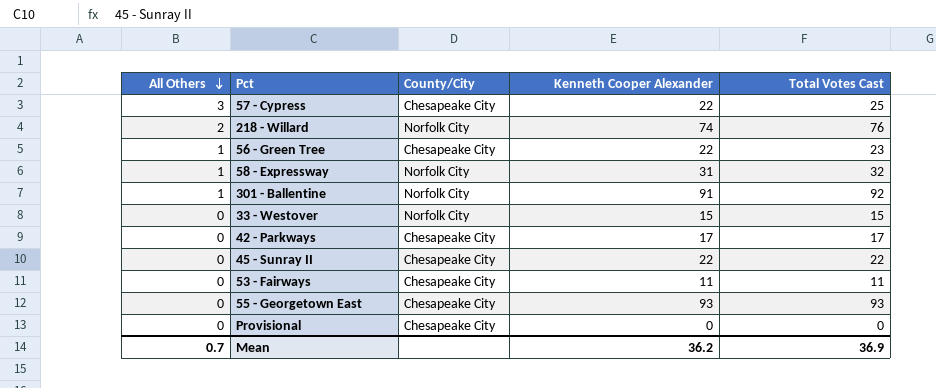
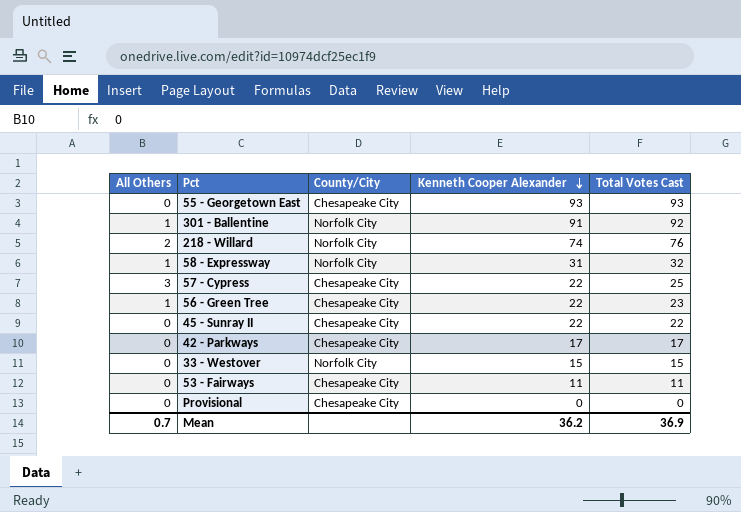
row order: All Others descending -> Kenneth Cooper Alexander descending

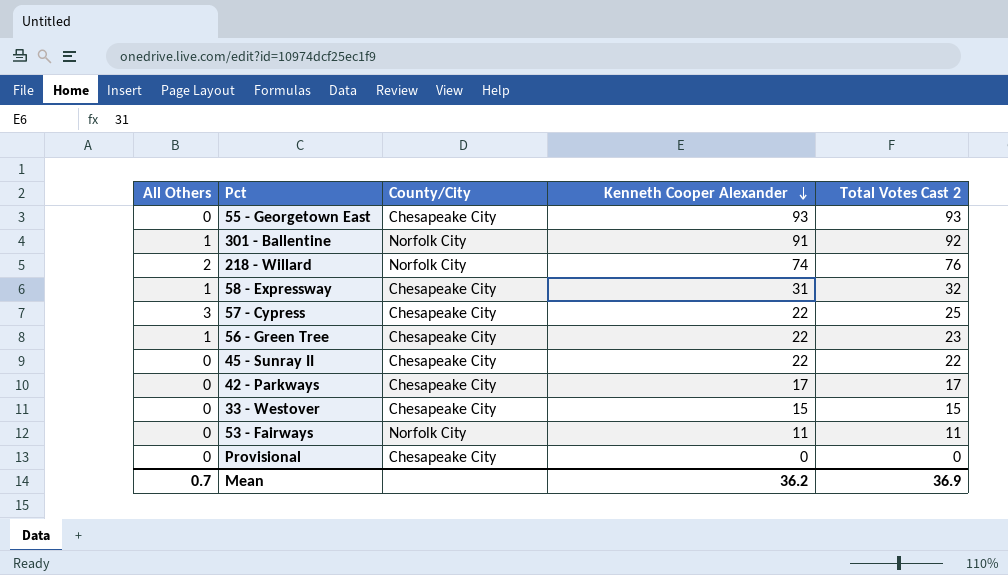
column name: Total Votes Cast -> Total Votes Cast 2
58 - Expressway | County/City: Norfolk City -> Chesapeake City
33 - Westover | County/City: Norfolk City -> Chesapeake City
53 - Fairways | County/City: Chesapeake City -> Norfolk City

